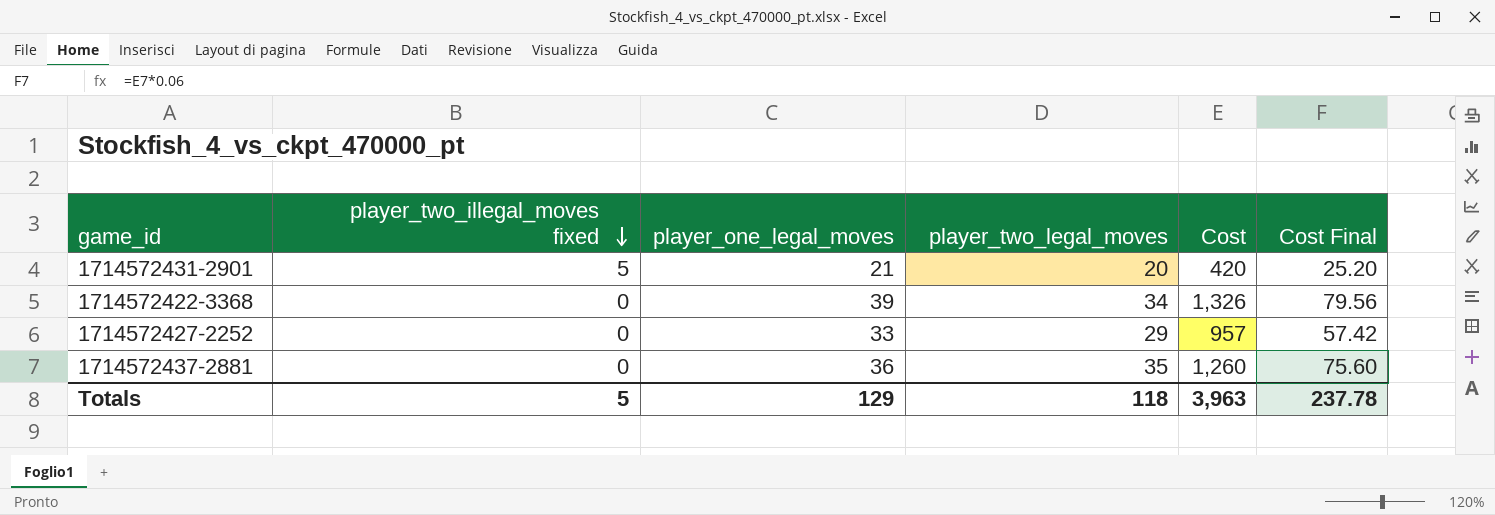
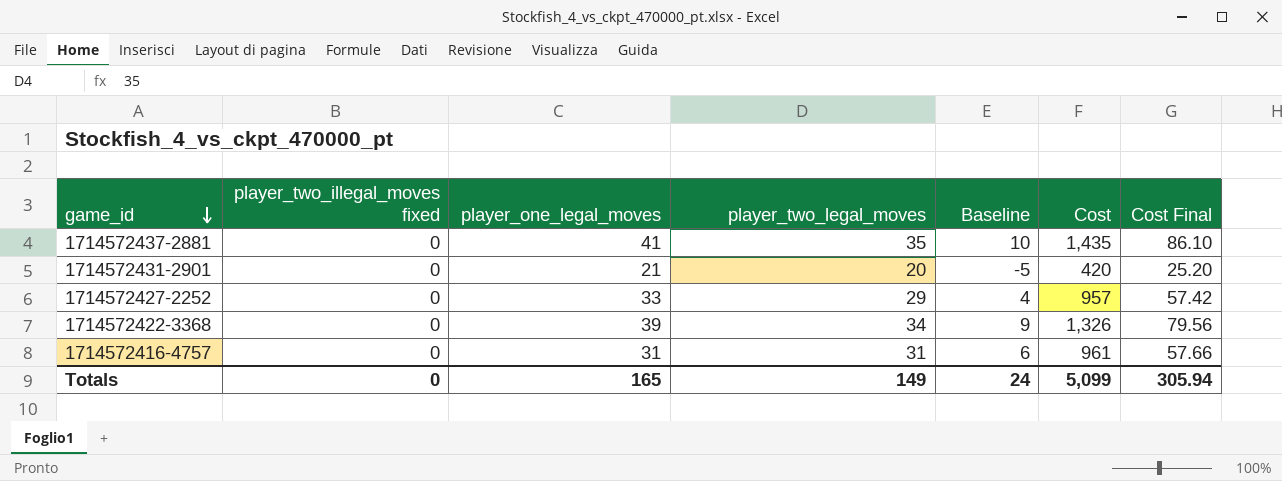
row order: player_two_illegal_moves fixed descending -> game_id descending
column Baseline | formula: none -> [player_two_legal_moves] - 25
1714572437-2881 | player_one_legal_moves: 36 -> 41
1714572437-2881 | Cost: 1,260 -> 1,435
1714572437-2881 | Cost Final: 75.60 -> 86.10
1714572431-2901 | player_two_illegal_moves fixed: 5 -> 0
row 1714572416-4757: none -> 0 | 31 | 31 | 6 | 961 | 57.66
Totals | player_two_illegal_moves fixed: 5 -> 0
Totals | player_one_legal_moves: 129 -> 165
Totals | player_two_legal_moves: 118 -> 149
Totals | Cost: 3,963 -> 5,099
Totals | Cost Final: 237.78 -> 305.94

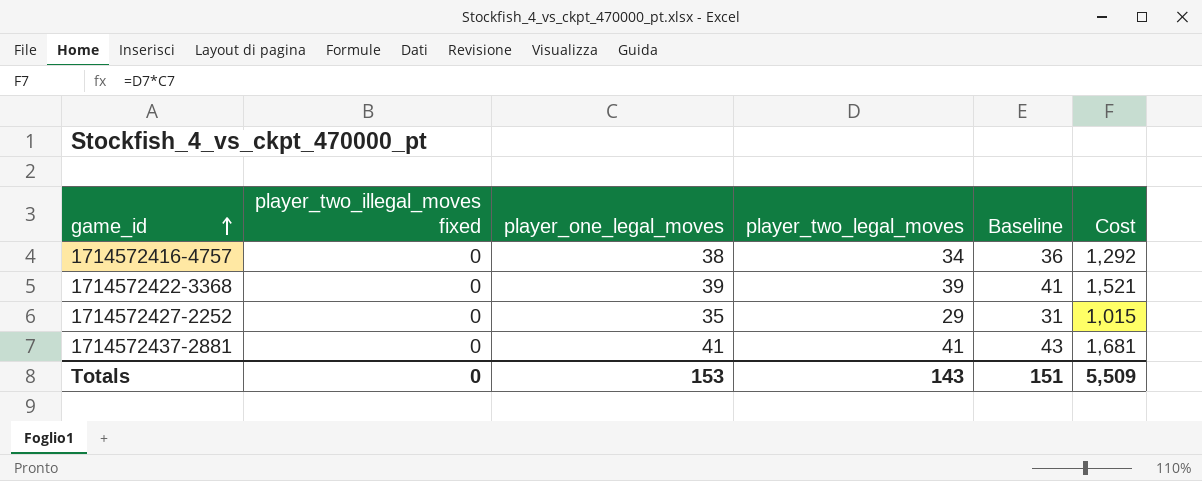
row order: game_id descending -> game_id ascending
column Cost Final | formula: [Cost] * 0.06 -> none
column Baseline | formula: [player_two_legal_moves] - 25 -> [player_two_legal_moves] + 2
row 1714572431-2901: 0 | 21 | 20 | -5 | 420 | 25.20 -> none
1714572416-4757 | player_one_legal_moves: 31 -> 38
1714572416-4757 | player_two_legal_moves: 31 -> 34
1714572416-4757 | Cost: 961 -> 1,292
1714572422-3368 | player_two_legal_moves: 34 -> 39
1714572422-3368 | Cost: 1,326 -> 1,521
1714572427-2252 | player_one_legal_moves: 33 -> 35
1714572427-2252 | Cost: 957 -> 1,015
1714572437-2881 | player_two_legal_moves: 35 -> 41
1714572437-2881 | Cost: 1,435 -> 1,681
Totals | player_one_legal_moves: 165 -> 153
Totals | player_two_legal_moves: 149 -> 143
Totals | Baseline: 24 -> 151
Totals | Cost: 5,099 -> 5,509

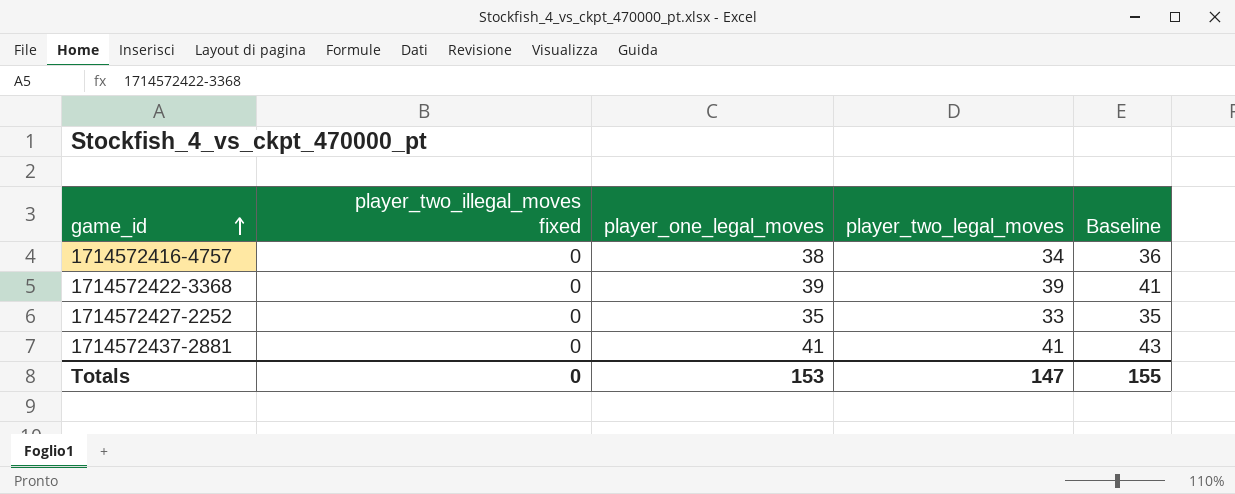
column Cost | formula: [player_one_legal_moves] * [player_two_legal_moves] -> none
1714572427-2252 | player_two_legal_moves: 29 -> 33
1714572427-2252 | Baseline: 31 -> 35
Totals | player_two_legal_moves: 143 -> 147
Totals | Baseline: 151 -> 155

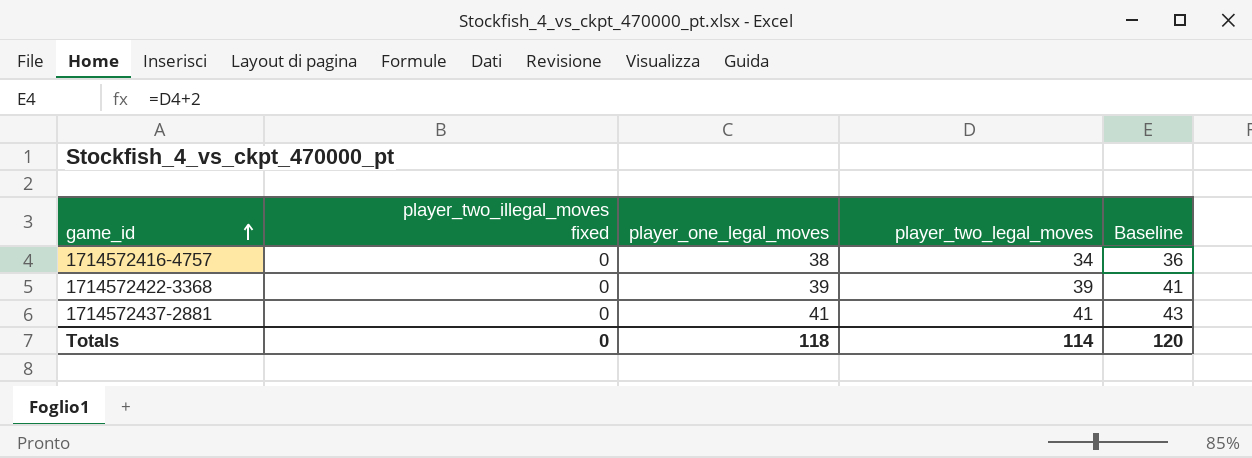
row 1714572427-2252: 0 | 35 | 33 | 35 -> none
Totals | player_one_legal_moves: 153 -> 118
Totals | player_two_legal_moves: 147 -> 114
Totals | Baseline: 155 -> 120

